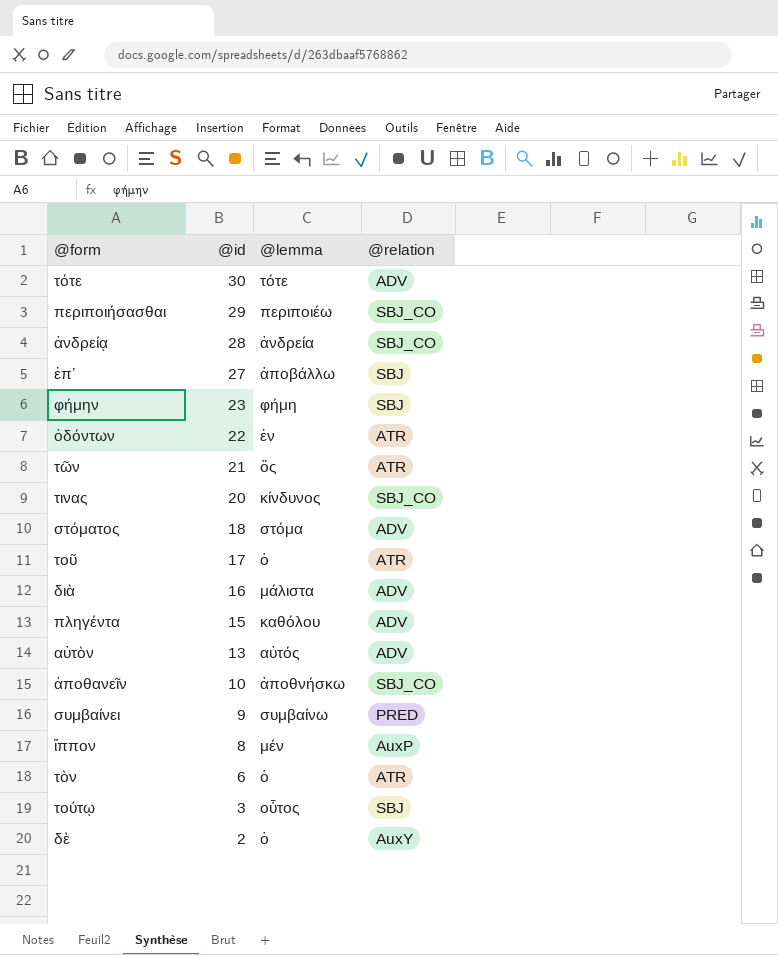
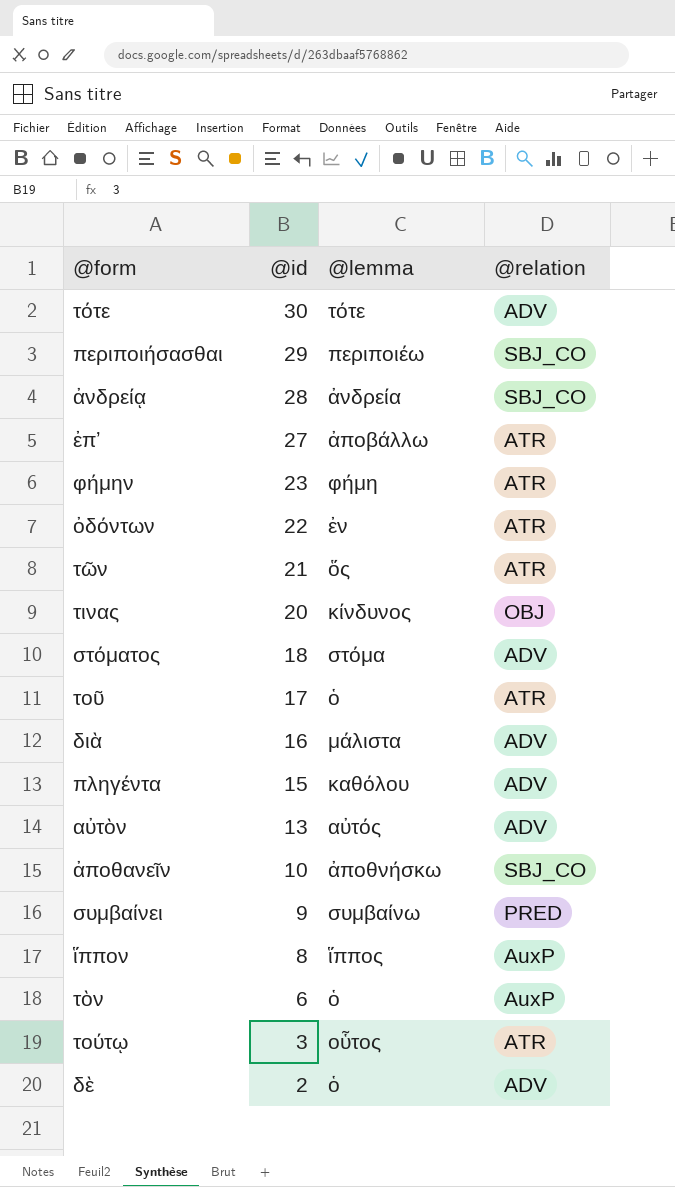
ἐπʼ | @relation: SBJ -> ATR
φήμην | @relation: SBJ -> ATR
τινας | @relation: SBJ_CO -> OBJ
ἵππον | @lemma: μέν -> ἵππος
τὸν | @relation: ATR -> AuxP
τούτῳ | @relation: SBJ -> ATR
δὲ | @relation: AuxY -> ADV

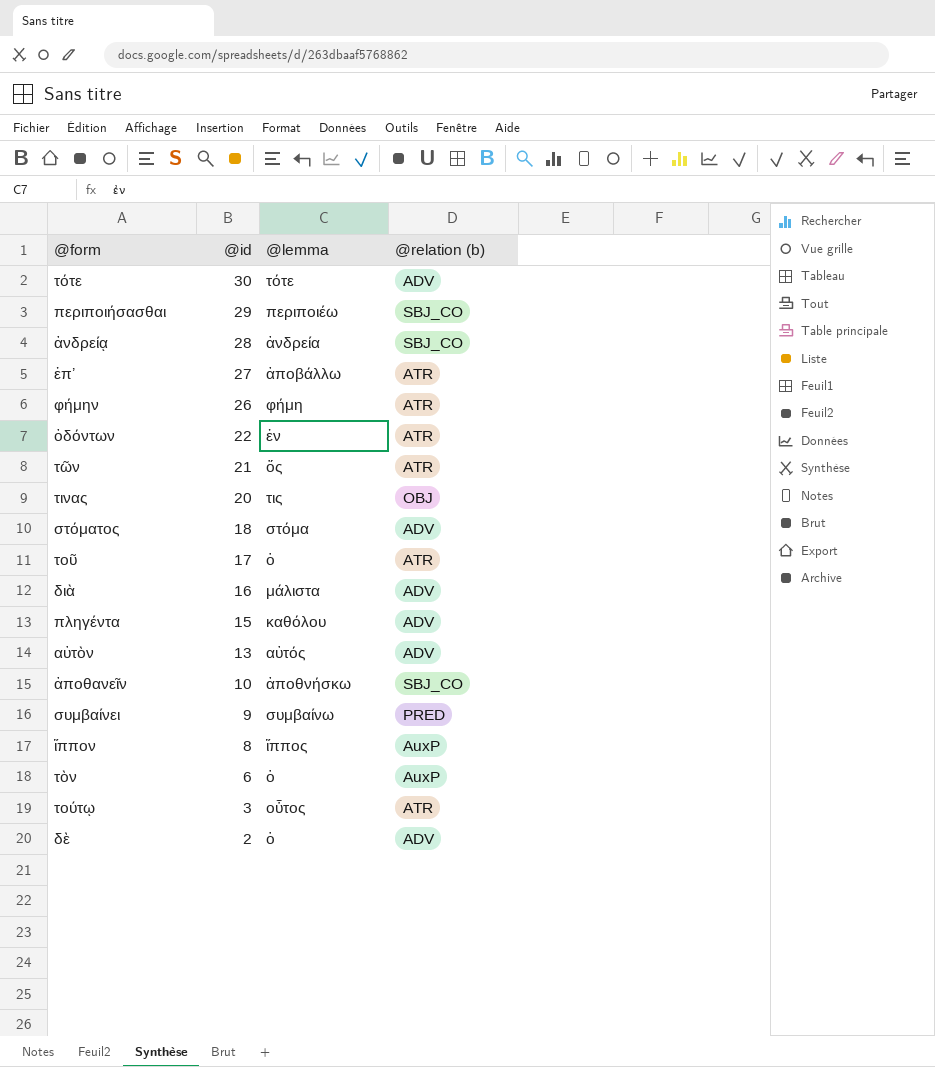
column name: @relation -> @relation (b)
φήμην | @id: 23 -> 26
τινας | @lemma: κίνδυνος -> τις

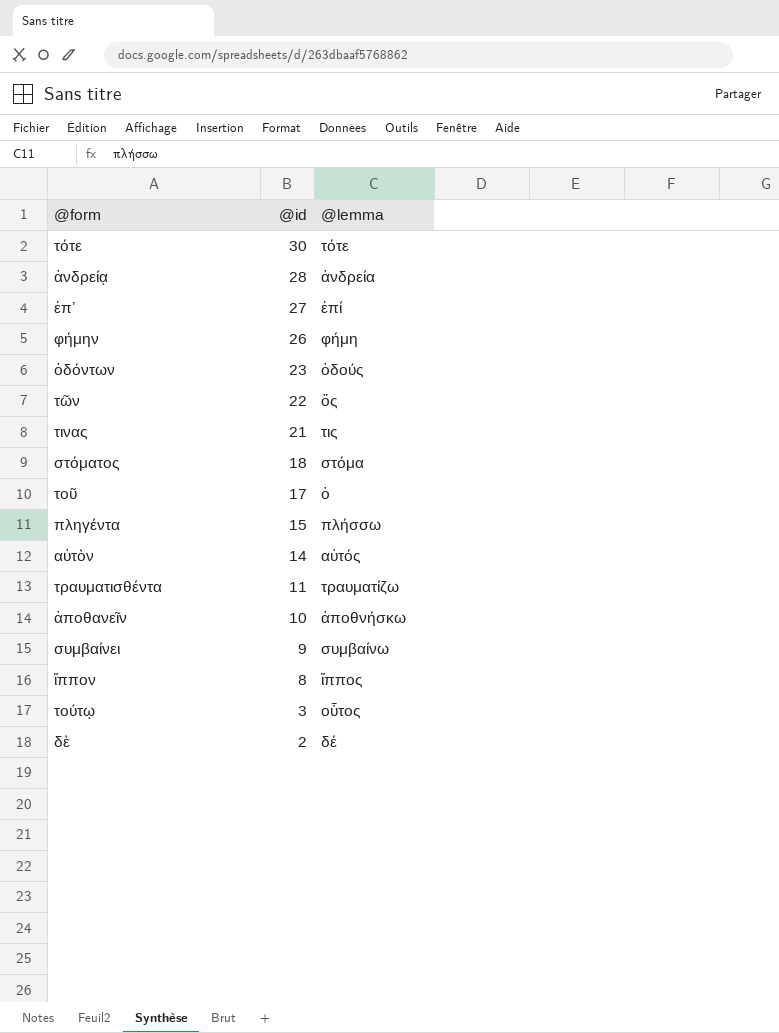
column @relation (b) | position: 4 -> none
row περιποιήσασθαι: 29 | περιποιέω | SBJ_CO -> none
row διὰ: 16 | μάλιστα | ADV -> none
row τὸν: 6 | ὁ | AuxP -> none
ἐπʼ | @lemma: ἀποβάλλω -> ἐπί
ὀδόντων | @id: 22 -> 23
ὀδόντων | @lemma: ἐν -> ὀδούς
τῶν | @id: 21 -> 22
τινας | @id: 20 -> 21
πληγέντα | @lemma: καθόλου -> πλήσσω
αὐτὸν | @id: 13 -> 14
row τραυματισθέντα: none -> 11 | τραυματίζω
δὲ | @lemma: ὁ -> δέ

